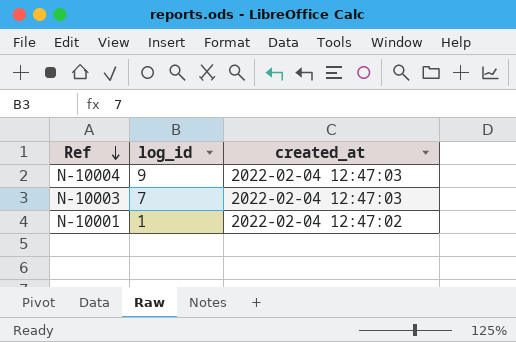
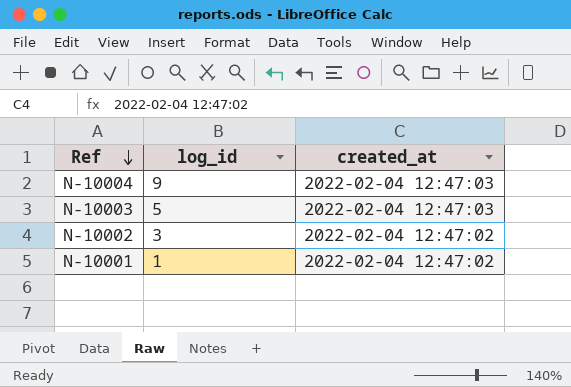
N-10003 | log_id: 7 -> 5
row N-10002: none -> 3 | 2022-02-04 12:47:02

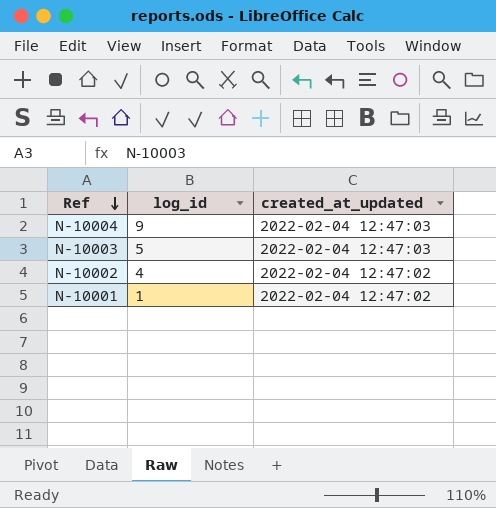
column name: created_at -> created_at_updated
N-10002 | log_id: 3 -> 4

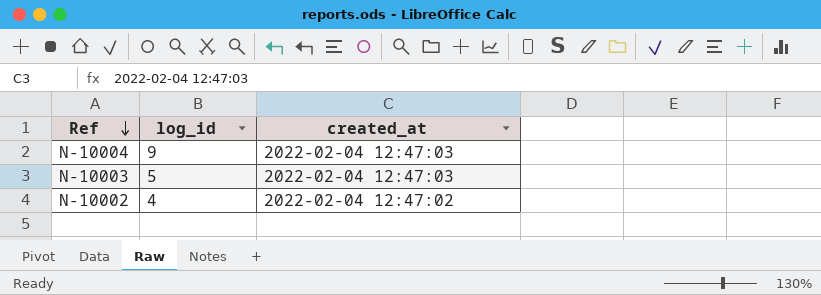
column name: created_at_updated -> created_at
row N-10001: 1 | 2022-02-04 12:47:02 -> none

